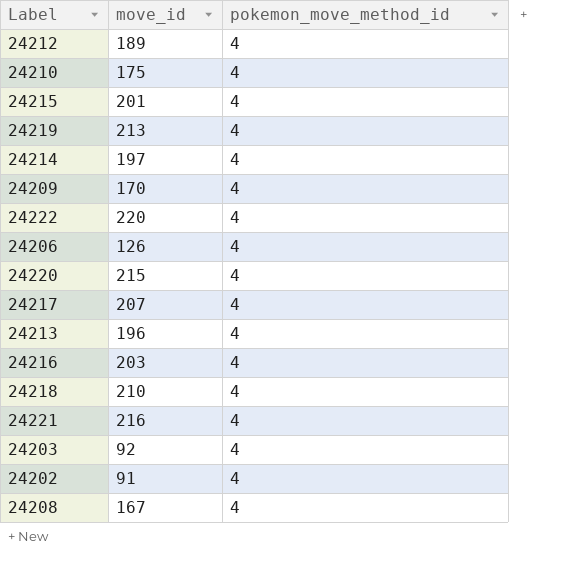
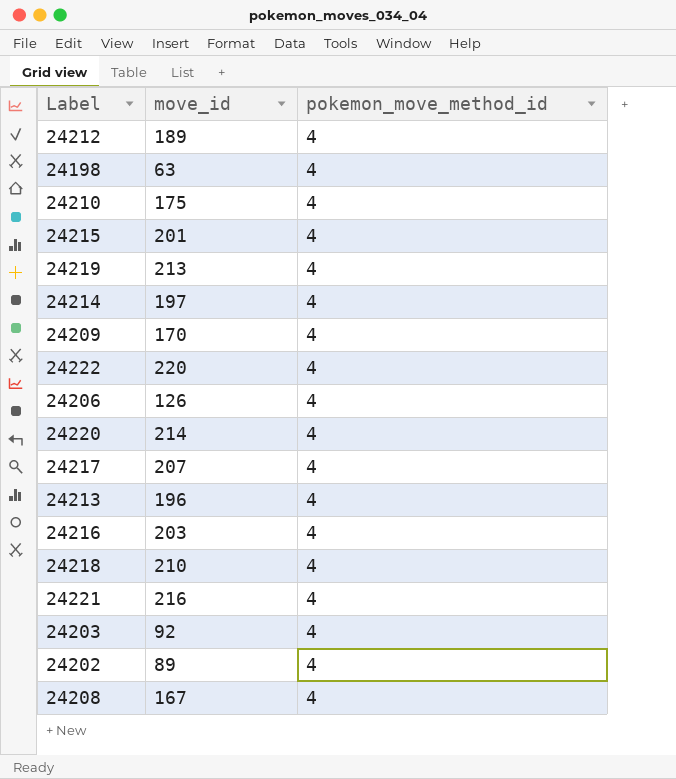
row 24198: none -> 63 | 4
24220 | move_id: 215 -> 214
24202 | move_id: 91 -> 89

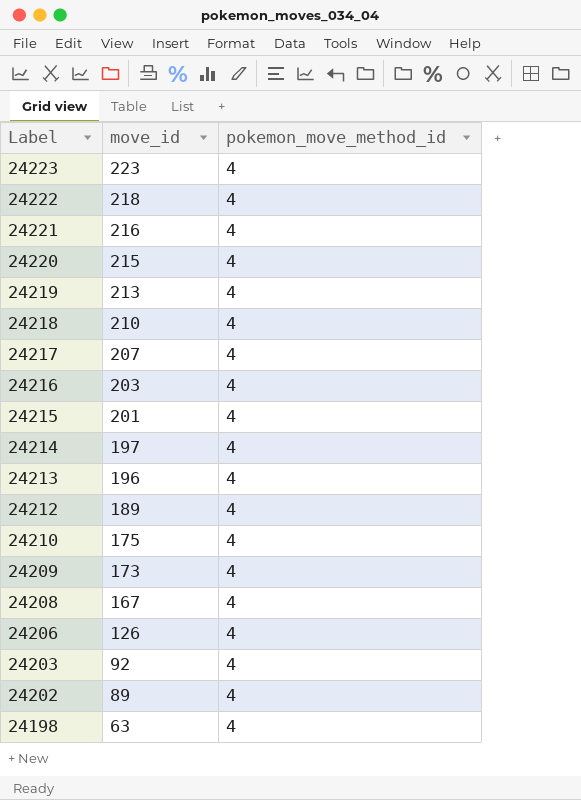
row order: none -> Label descending
row 24223: none -> 223 | 4
24222 | move_id: 220 -> 218
24220 | move_id: 214 -> 215
24209 | move_id: 170 -> 173

